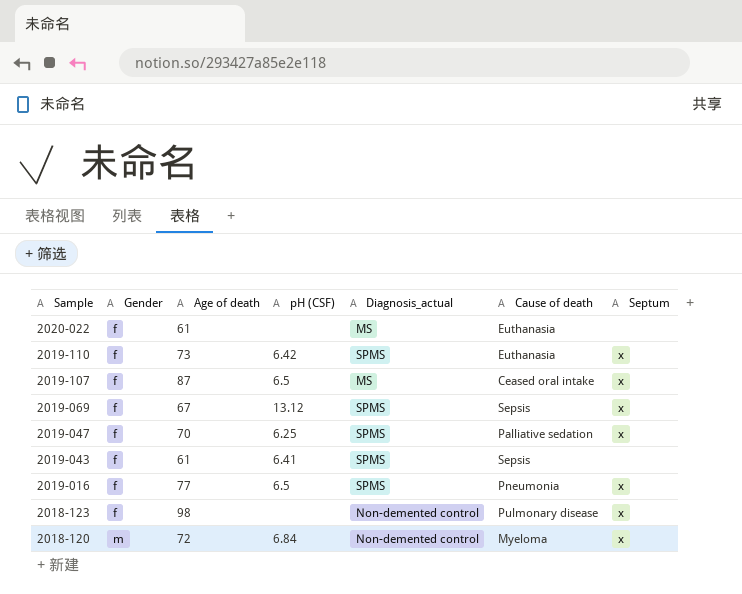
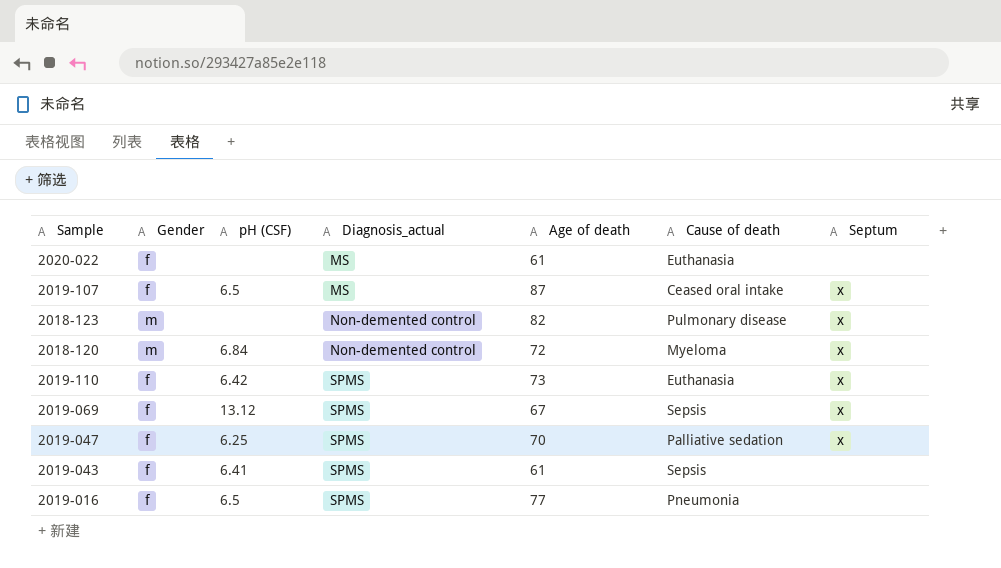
row order: Sample descending -> Diagnosis_actual ascending
column Age of death | position: 3 -> 5
2018-123 | Gender: f -> m
2018-123 | Age of death: 98 -> 82
2019-016 | Septum: x -> none

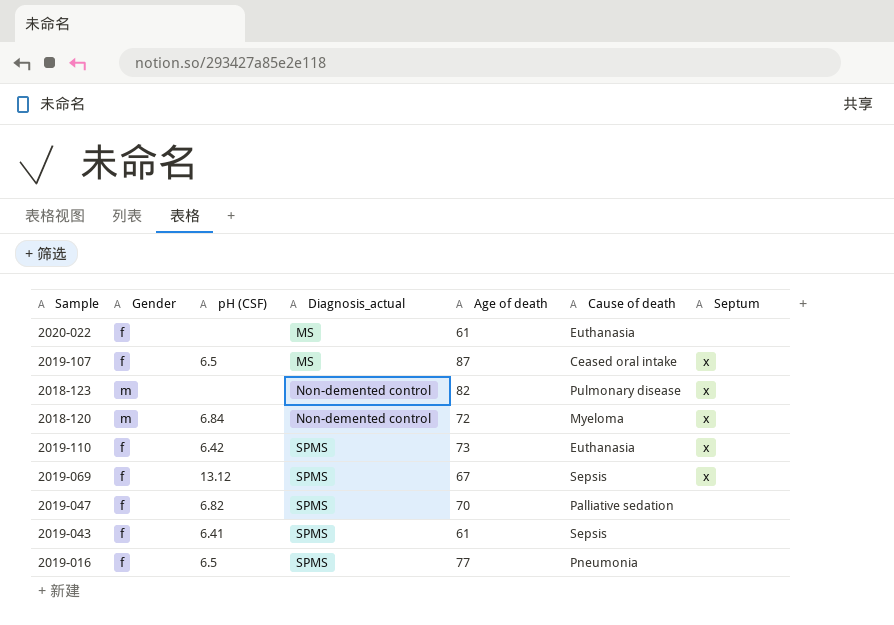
2019-047 | pH (CSF): 6.25 -> 6.82
2019-047 | Septum: x -> none

